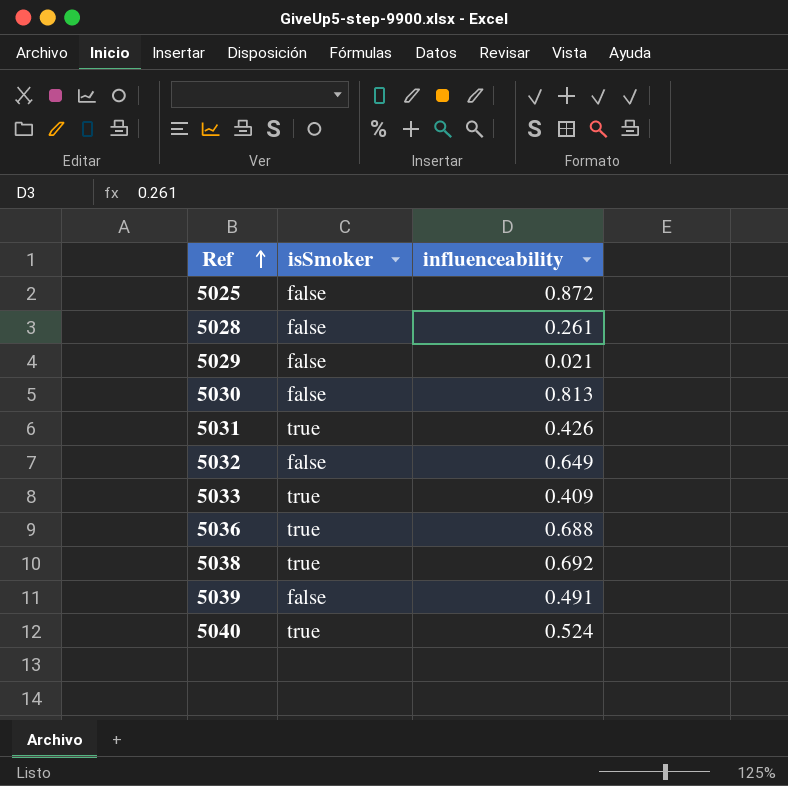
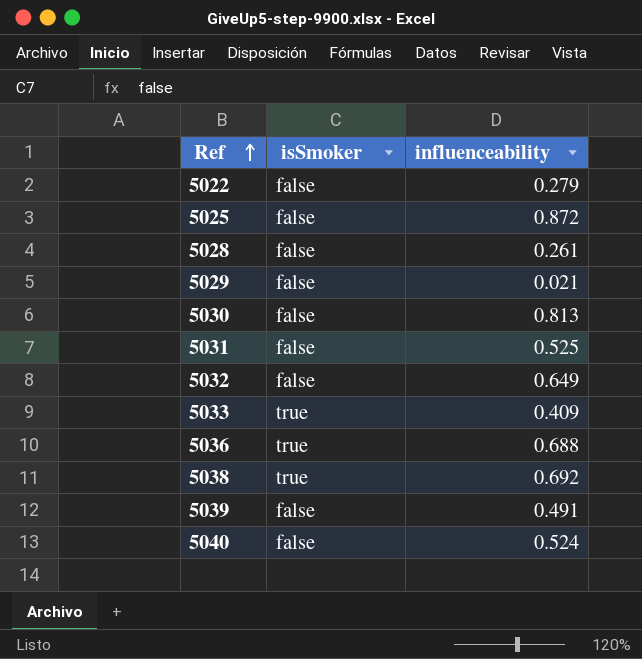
row 5022: none -> false | 0.279
5031 | isSmoker: true -> false
5031 | influenceability: 0.426 -> 0.525
5040 | isSmoker: true -> false

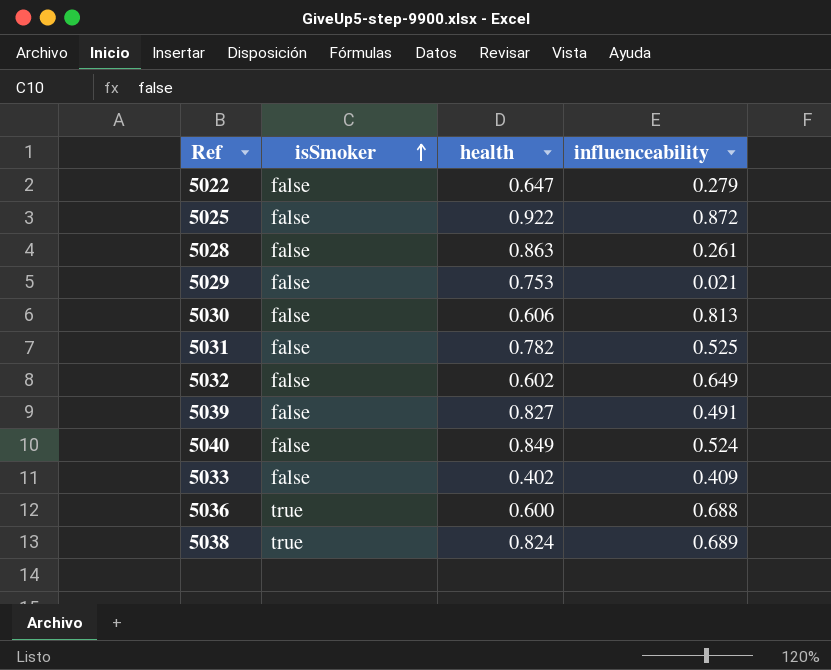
row order: Ref ascending -> isSmoker ascending
column health | position: none -> 3
5033 | isSmoker: true -> false
5038 | influenceability: 0.692 -> 0.689

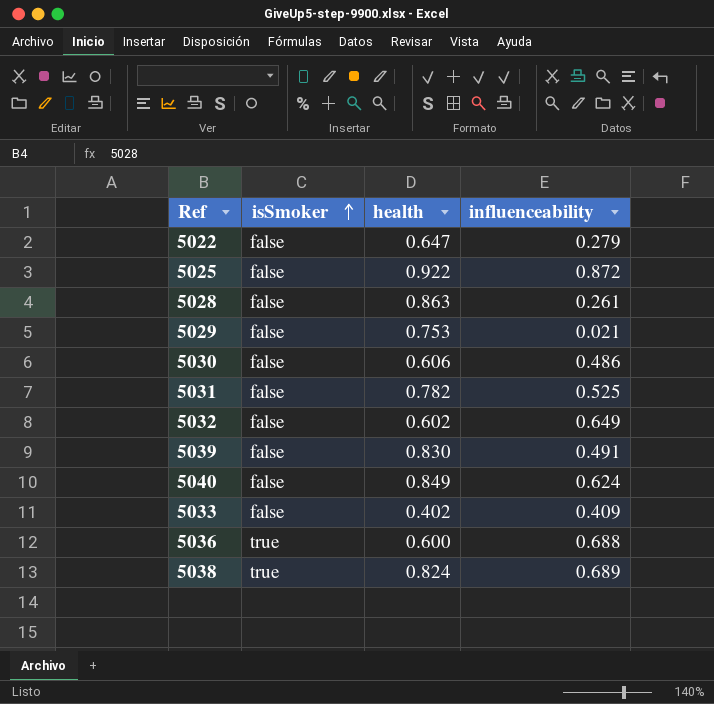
5030 | influenceability: 0.813 -> 0.486
5039 | health: 0.827 -> 0.830
5040 | influenceability: 0.524 -> 0.624

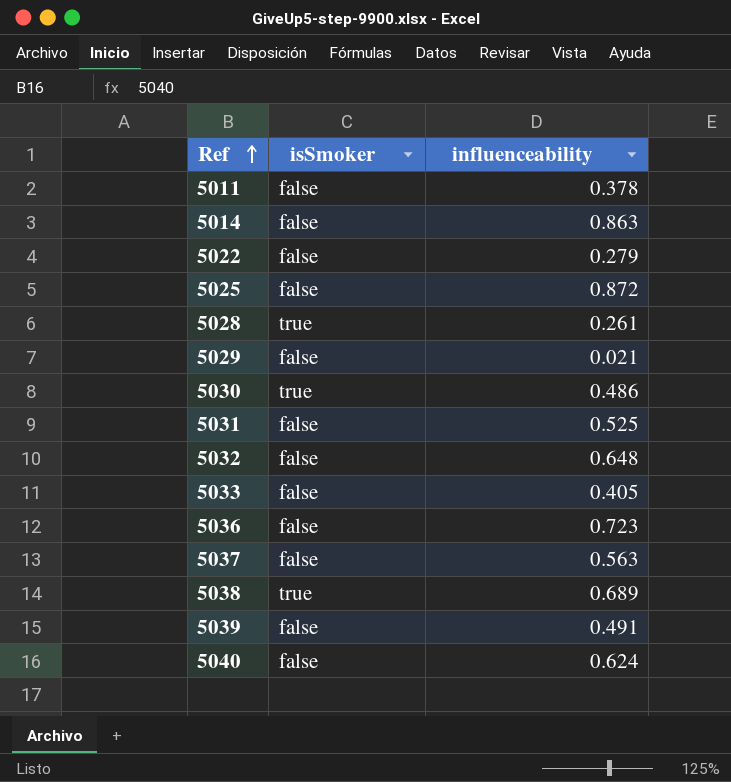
row order: isSmoker ascending -> Ref ascending
column health | position: 3 -> none
row 5011: none -> false | 0.378
row 5014: none -> false | 0.863
5028 | isSmoker: false -> true
5030 | isSmoker: false -> true
5032 | influenceability: 0.649 -> 0.648
5033 | influenceability: 0.409 -> 0.405
5036 | isSmoker: true -> false
5036 | influenceability: 0.688 -> 0.723
row 5037: none -> false | 0.563

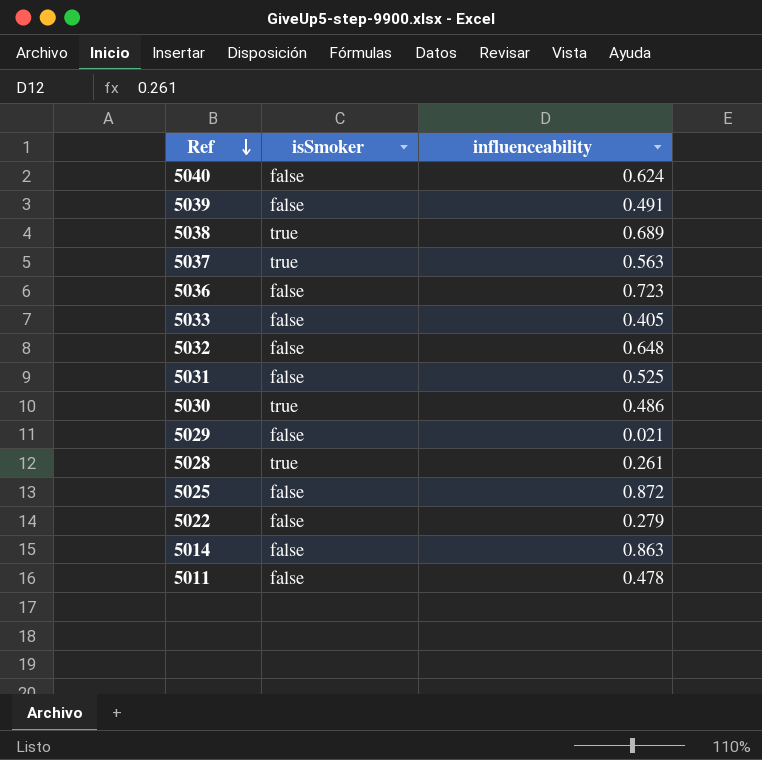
row order: Ref ascending -> Ref descending
5037 | isSmoker: false -> true
5011 | influenceability: 0.378 -> 0.478

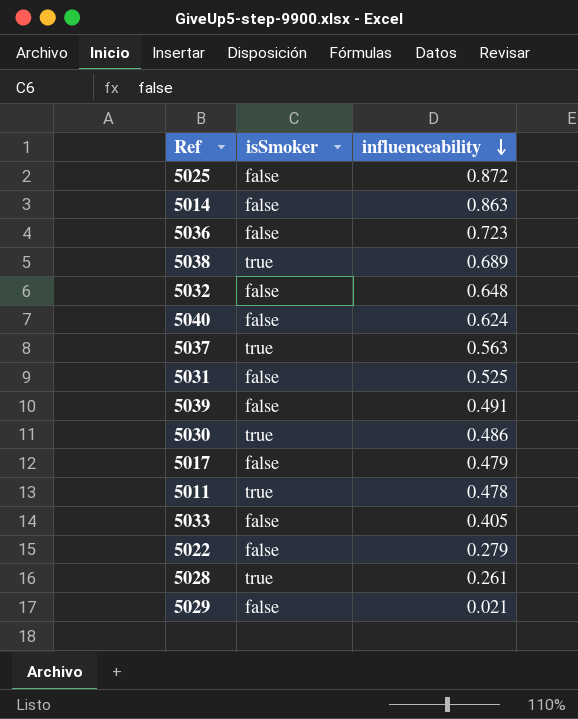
row order: Ref descending -> influenceability descending
row 5017: none -> false | 0.479
5011 | isSmoker: false -> true

